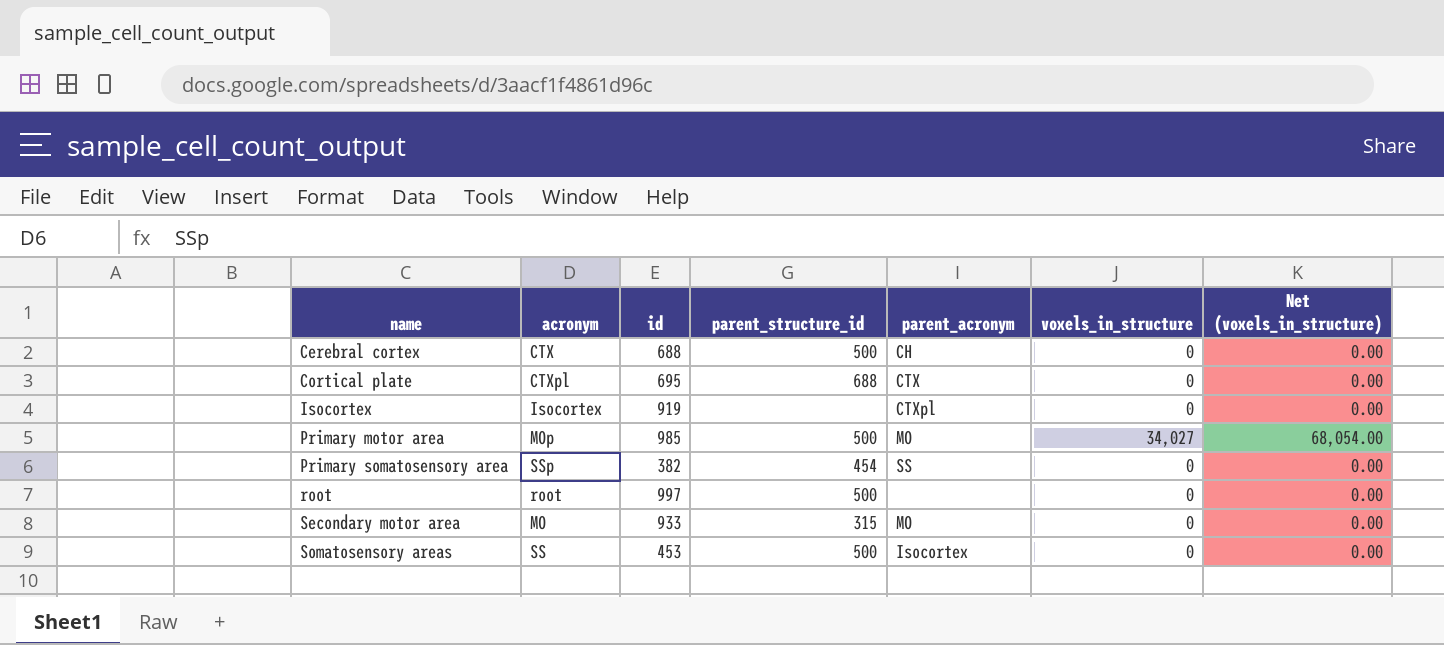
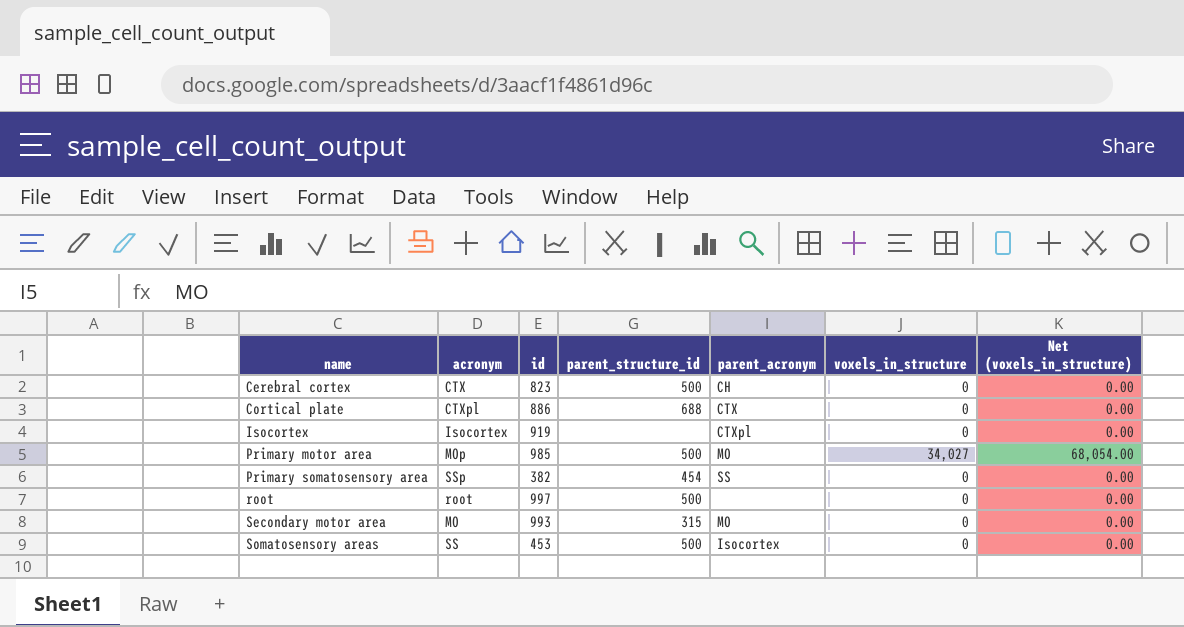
Cerebral cortex | id: 688 -> 823
Cortical plate | id: 695 -> 886
Secondary motor area | id: 933 -> 993

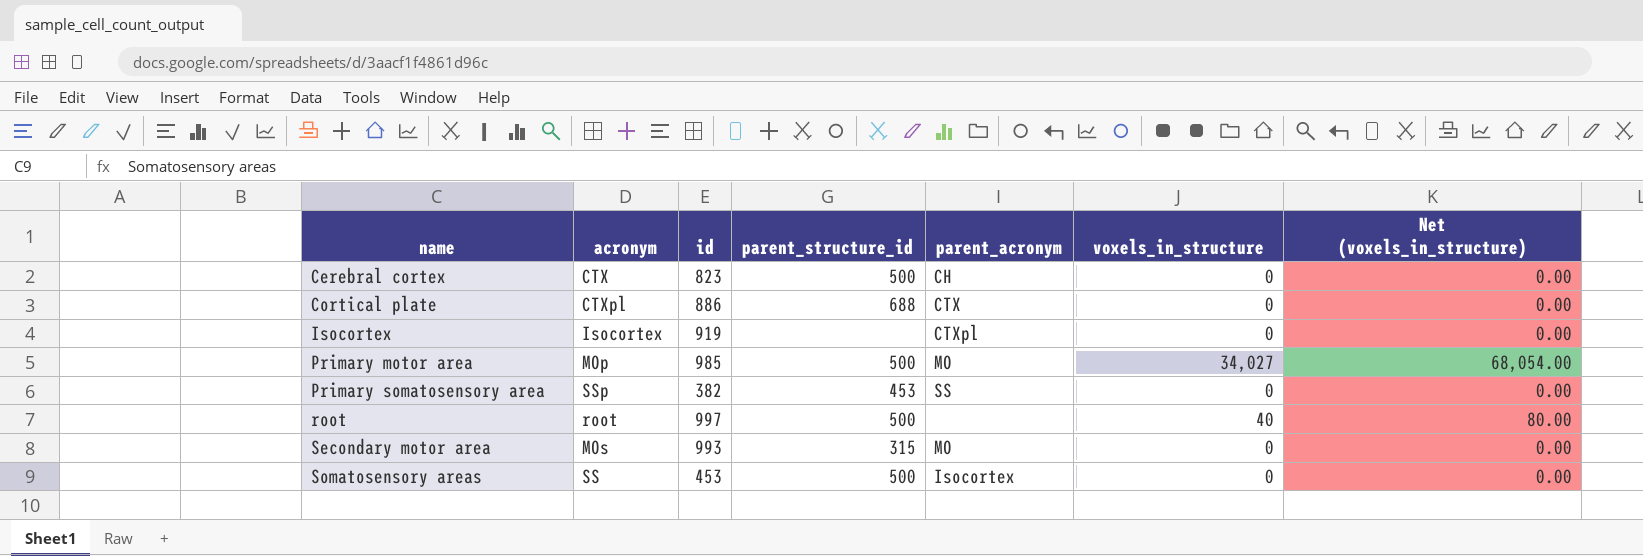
Primary somatosensory area | parent_structure_id: 454 -> 453
root | voxels_in_structure: 0 -> 40
root | Net (voxels_in_structure): 0.00 -> 80.00
Secondary motor area | acronym: MO -> MOs

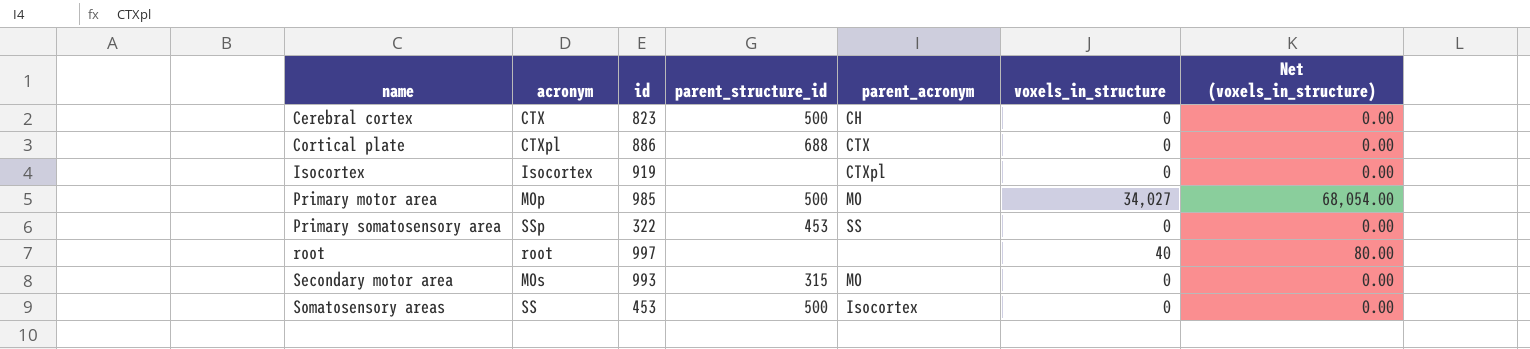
Primary somatosensory area | id: 382 -> 322
root | parent_structure_id: 500 -> none

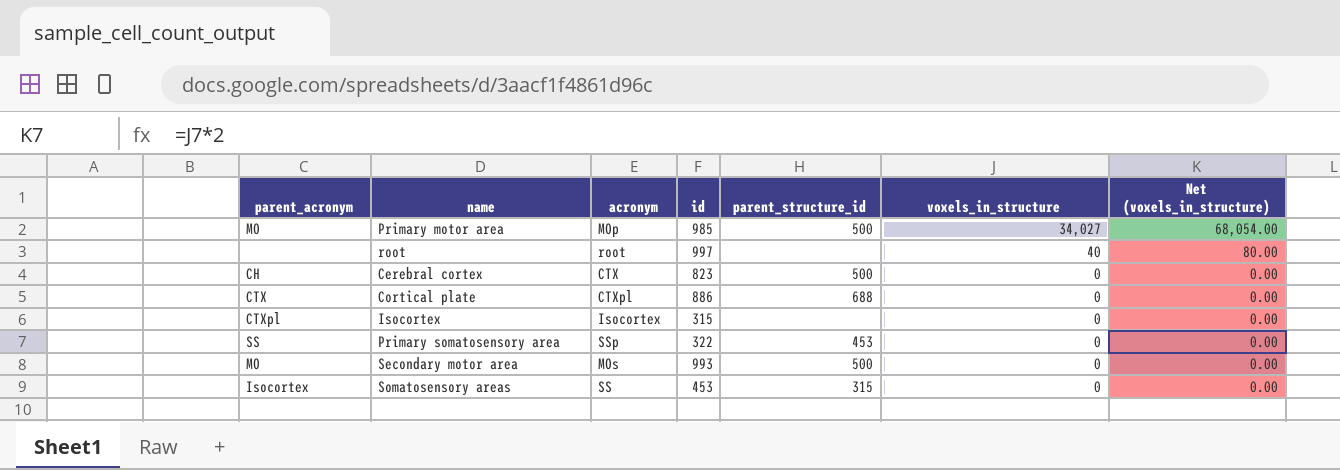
row order: name ascending -> voxels_in_structure descending
column parent_acronym | position: 5 -> 1
Isocortex | id: 919 -> 315
Secondary motor area | parent_structure_id: 315 -> 500
Somatosensory areas | parent_structure_id: 500 -> 315

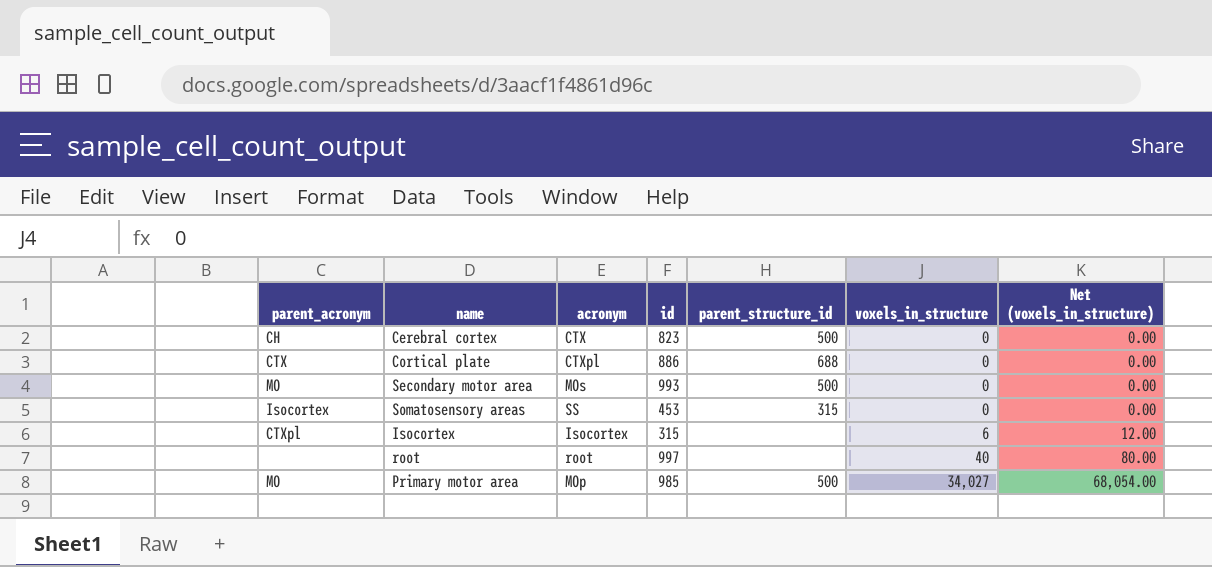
row order: voxels_in_structure descending -> voxels_in_structure ascending
row Primary somatosensory area: SS | SSp | 322 | 453 | 0 | 0.00 -> none
Isocortex | voxels_in_structure: 0 -> 6
Isocortex | Net (voxels_in_structure): 0.00 -> 12.00

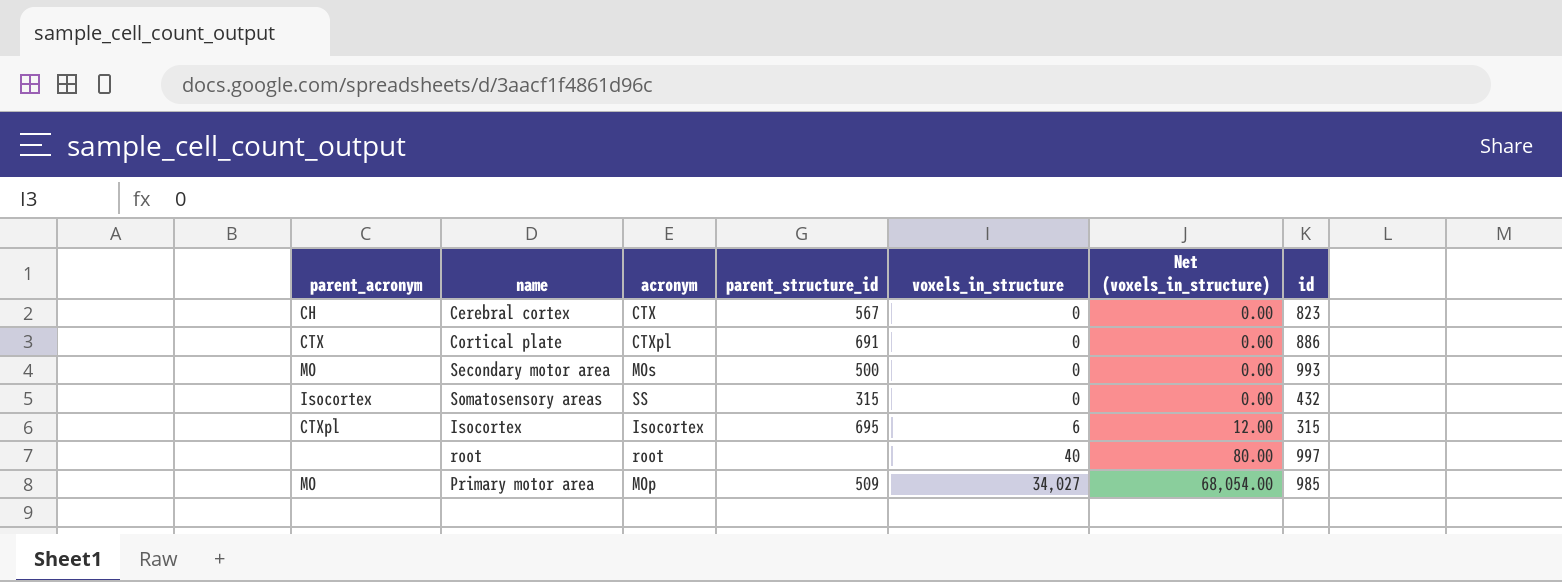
column id | position: 4 -> 7
Cerebral cortex | parent_structure_id: 500 -> 567
Cortical plate | parent_structure_id: 688 -> 691
Somatosensory areas | id: 453 -> 432
Isocortex | parent_structure_id: none -> 695
Primary motor area | parent_structure_id: 500 -> 509

